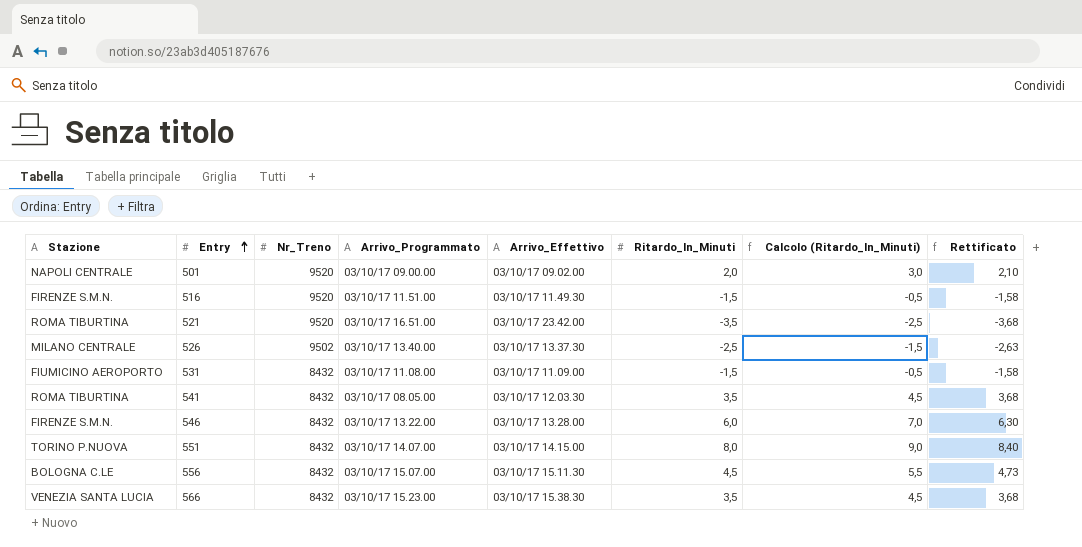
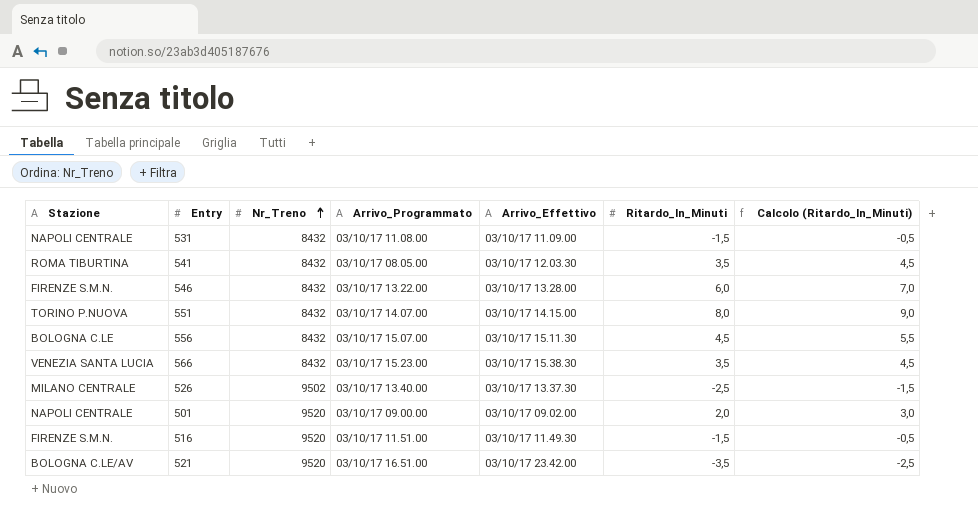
row order: Entry ascending -> Nr_Treno ascending
column Rettificato | formula: [Ritardo_In_Minuti] * 1,05 -> none
531 | Stazione: FIUMICINO AEROPORTO -> NAPOLI CENTRALE
521 | Stazione: ROMA TIBURTINA -> BOLOGNA C.LE/AV

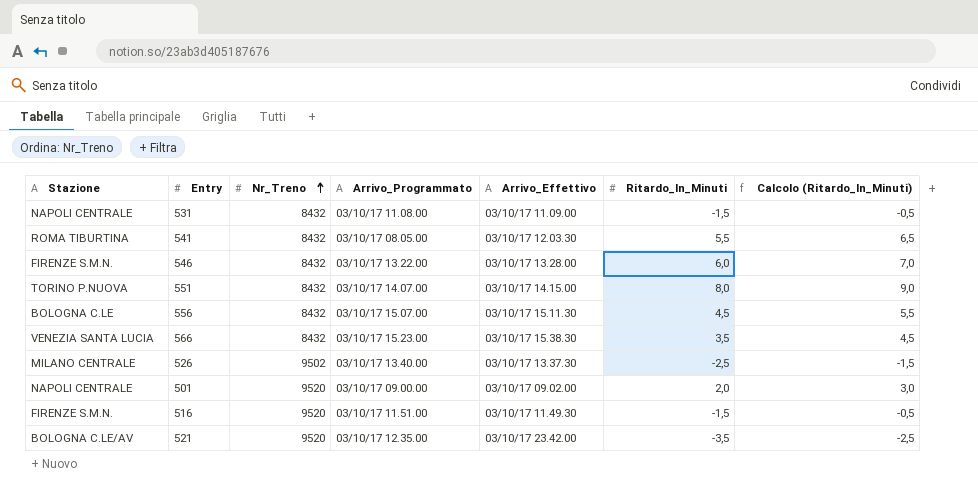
541 | Ritardo_In_Minuti: 3,5 -> 5,5
541 | Calcolo (Ritardo_In_Minuti): 4,5 -> 6,5
521 | Arrivo_Programmato: 03/10/17 16.51.00 -> 03/10/17 12.35.00

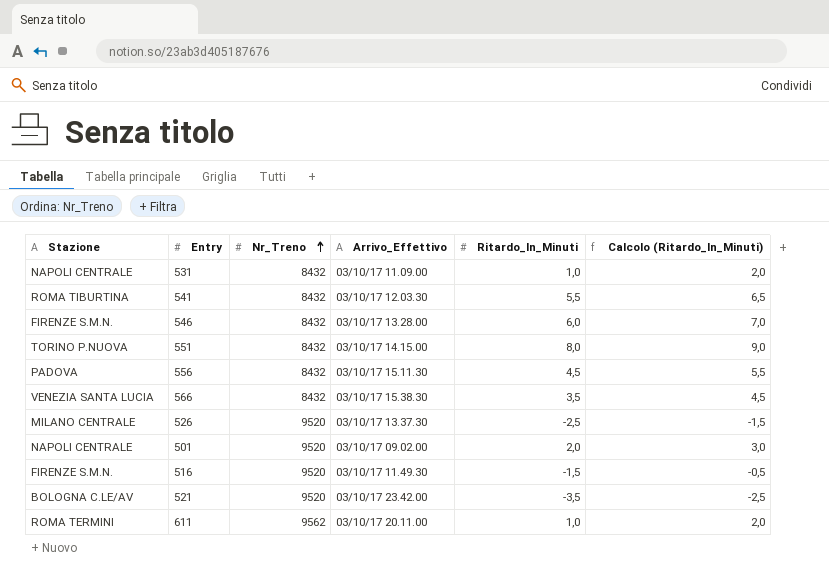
column Arrivo_Programmato | position: 4 -> none
531 | Ritardo_In_Minuti: -1,5 -> 1,0
531 | Calcolo (Ritardo_In_Minuti): -0,5 -> 2,0
556 | Stazione: BOLOGNA C.LE -> PADOVA
526 | Nr_Treno: 9502 -> 9520
row 611: none -> ROMA TERMINI | 9562 | 03/10/17 20.11.00 | 1,0 | 2,0

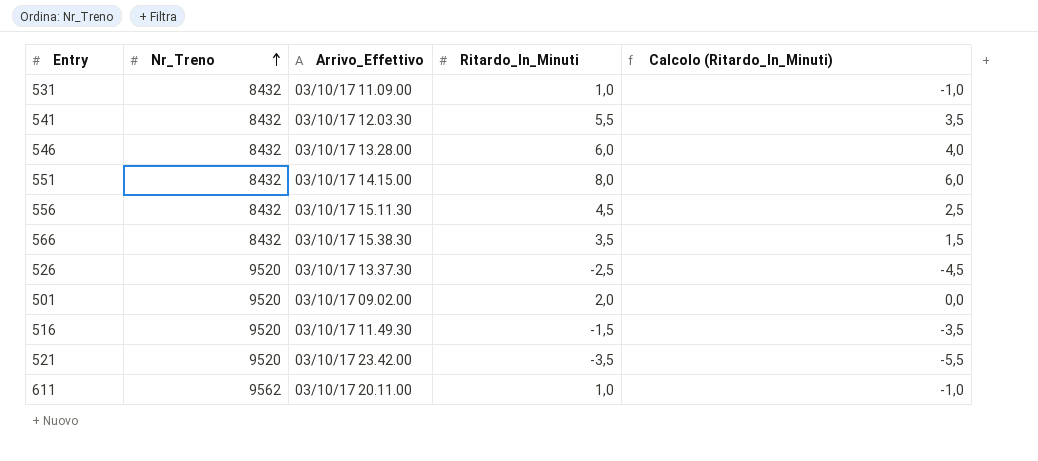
column Stazione | position: 1 -> none
column Calcolo (Ritardo_In_Minuti) | formula: [Ritardo_In_Minuti] + 1 -> [Ritardo_In_Minuti] - 2

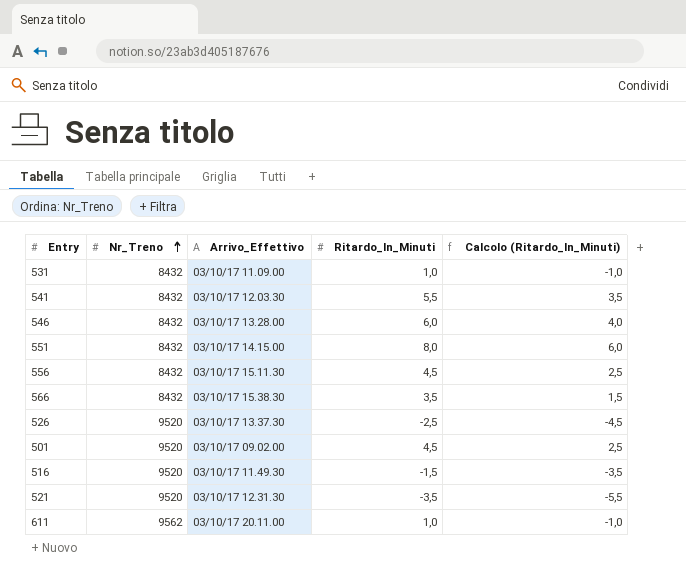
501 | Ritardo_In_Minuti: 2,0 -> 4,5
501 | Calcolo (Ritardo_In_Minuti): 0,0 -> 2,5
521 | Arrivo_Effettivo: 03/10/17 23.42.00 -> 03/10/17 12.31.30

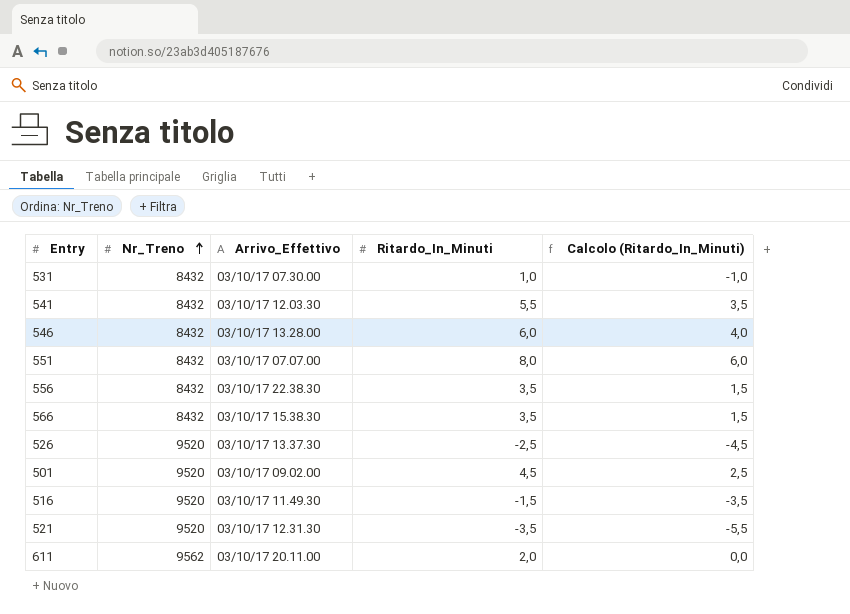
531 | Arrivo_Effettivo: 03/10/17 11.09.00 -> 03/10/17 07.30.00
551 | Arrivo_Effettivo: 03/10/17 14.15.00 -> 03/10/17 07.07.00
556 | Arrivo_Effettivo: 03/10/17 15.11.30 -> 03/10/17 22.38.30
556 | Ritardo_In_Minuti: 4,5 -> 3,5
556 | Calcolo (Ritardo_In_Minuti): 2,5 -> 1,5
611 | Ritardo_In_Minuti: 1,0 -> 2,0
611 | Calcolo (Ritardo_In_Minuti): -1,0 -> 0,0

